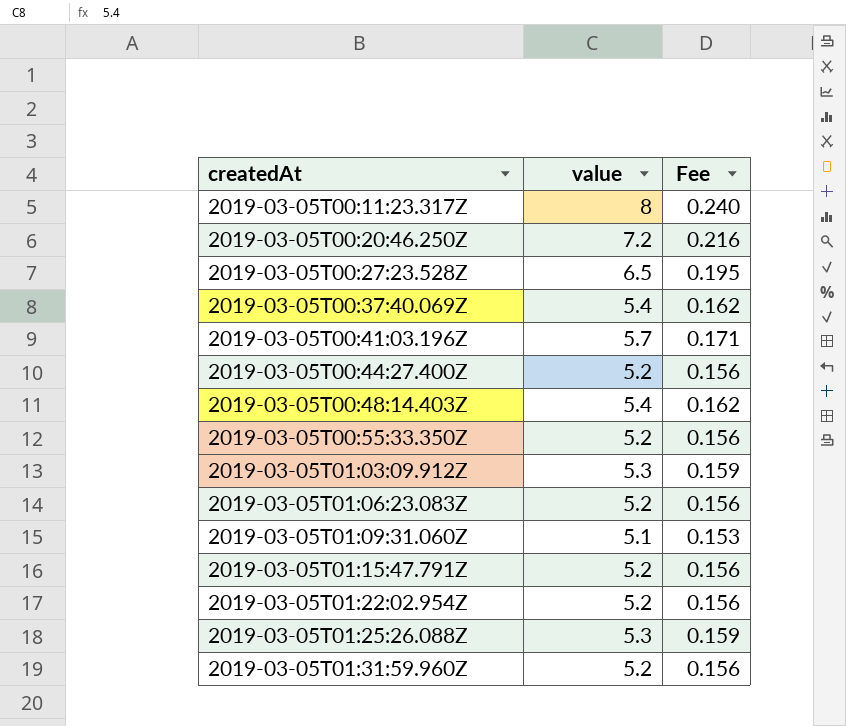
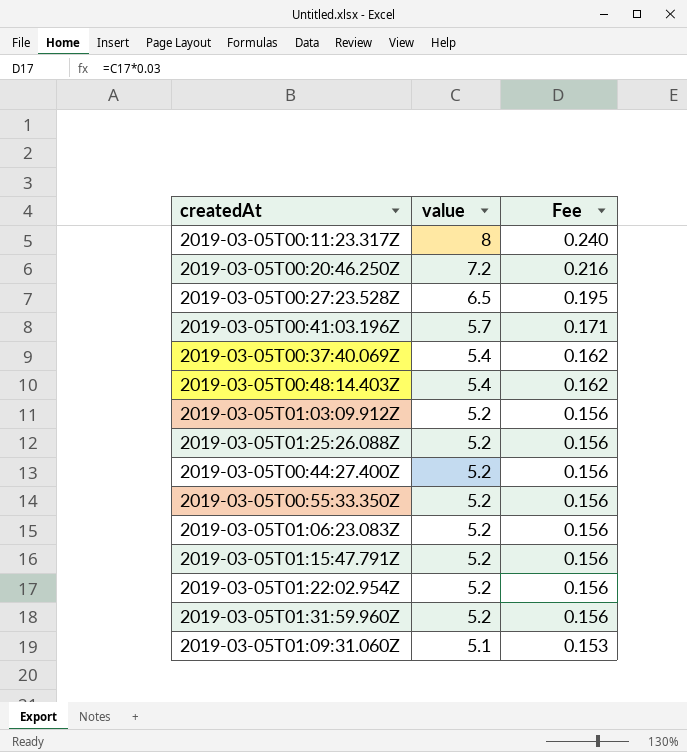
row order: createdAt ascending -> value descending
2019-03-05T01:03:09.912Z | value: 5.3 -> 5.2
2019-03-05T01:03:09.912Z | Fee: 0.159 -> 0.156
2019-03-05T01:25:26.088Z | value: 5.3 -> 5.2
2019-03-05T01:25:26.088Z | Fee: 0.159 -> 0.156

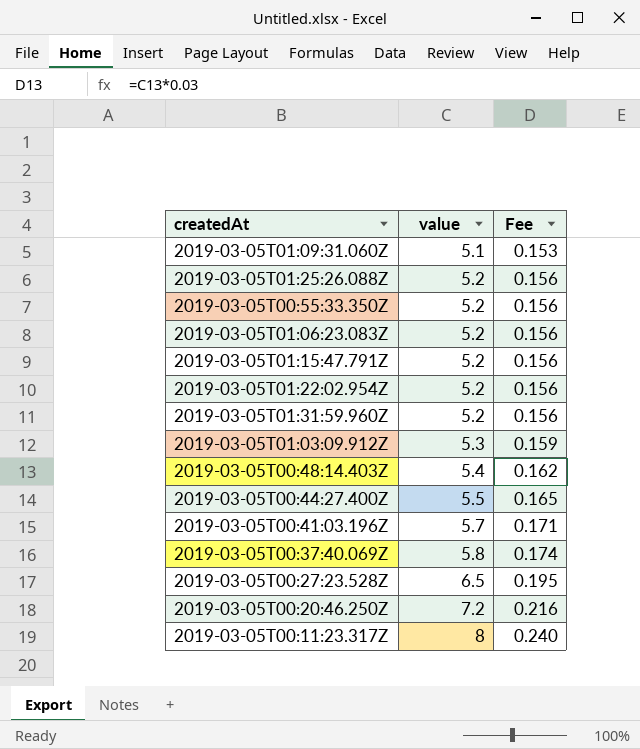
row order: value descending -> value ascending
2019-03-05T01:03:09.912Z | value: 5.2 -> 5.3
2019-03-05T01:03:09.912Z | Fee: 0.156 -> 0.159
2019-03-05T00:44:27.400Z | value: 5.2 -> 5.5
2019-03-05T00:44:27.400Z | Fee: 0.156 -> 0.165
2019-03-05T00:37:40.069Z | value: 5.4 -> 5.8
2019-03-05T00:37:40.069Z | Fee: 0.162 -> 0.174

